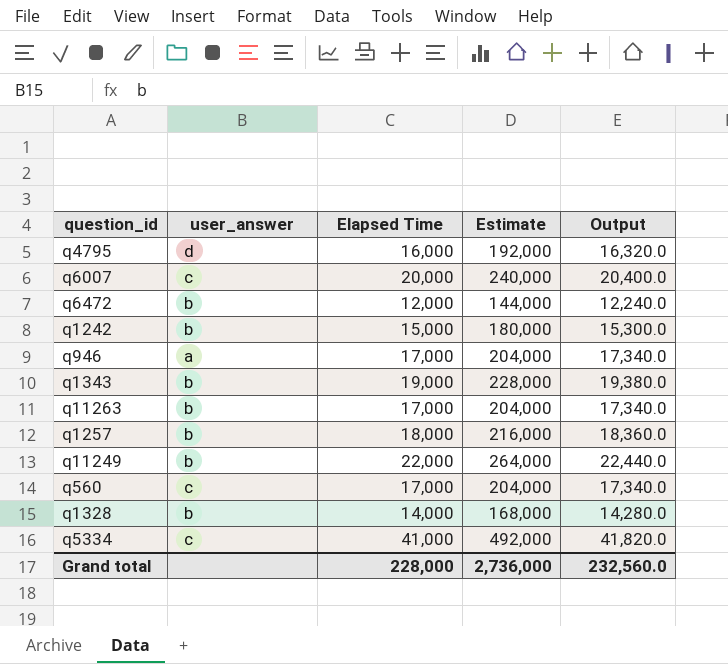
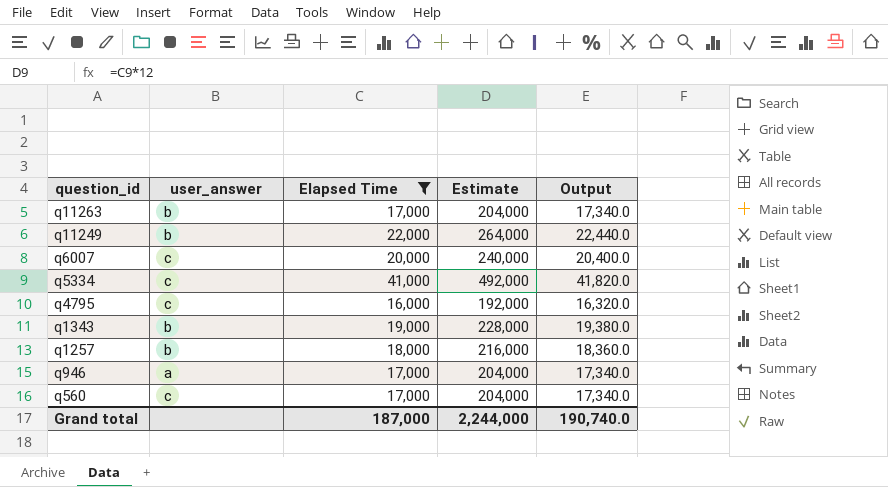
filter: none -> Elapsed Time >= 16,000
row order: none -> question_id descending
q4795 | user_answer: d -> c
Grand total | Elapsed Time: 228,000 -> 187,000
Grand total | Estimate: 2,736,000 -> 2,244,000
Grand total | Output: 232,560.0 -> 190,740.0

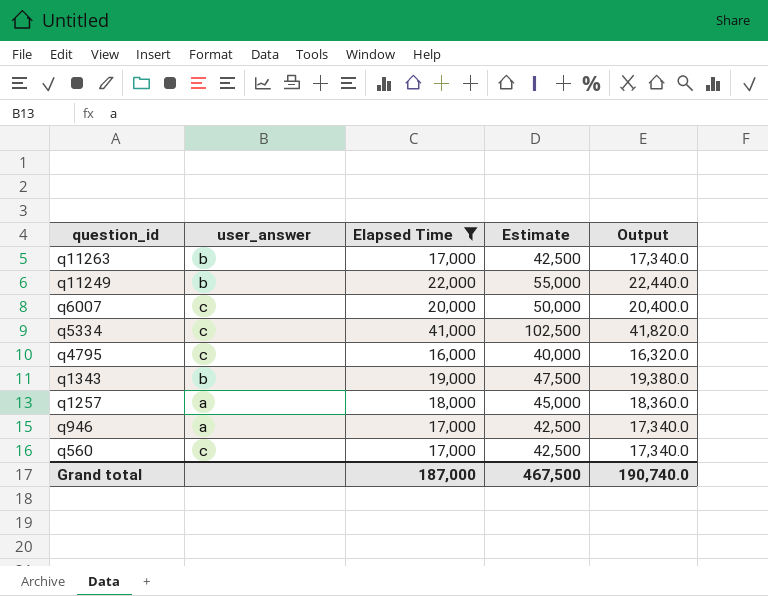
column Estimate | formula: [Elapsed Time] * 12 -> [Elapsed Time] * 2.5
q1257 | user_answer: b -> a
Grand total | Estimate: 2,244,000 -> 467,500

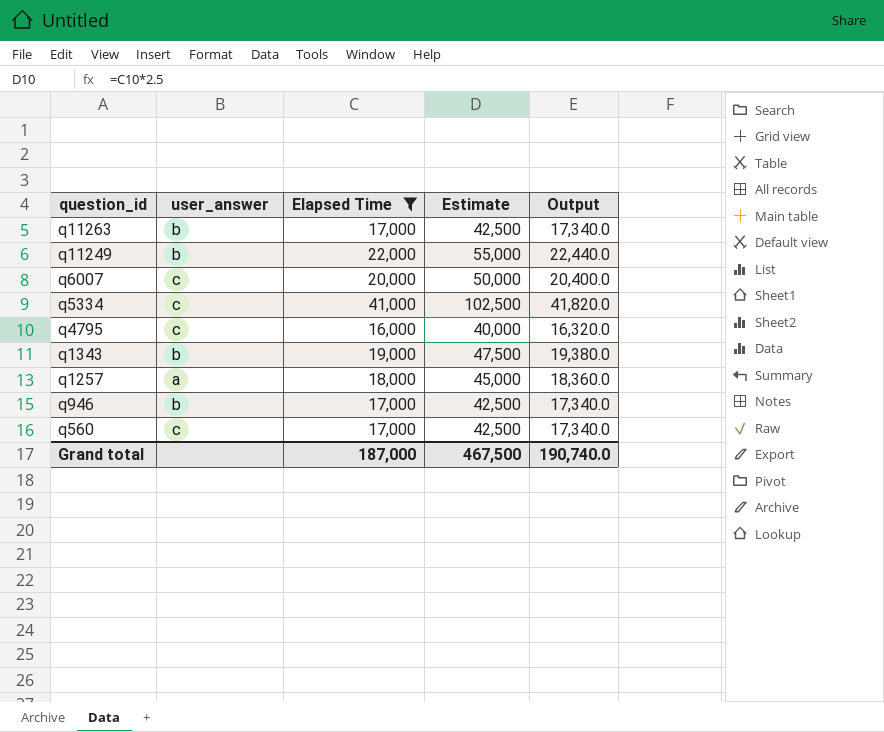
q946 | user_answer: a -> b

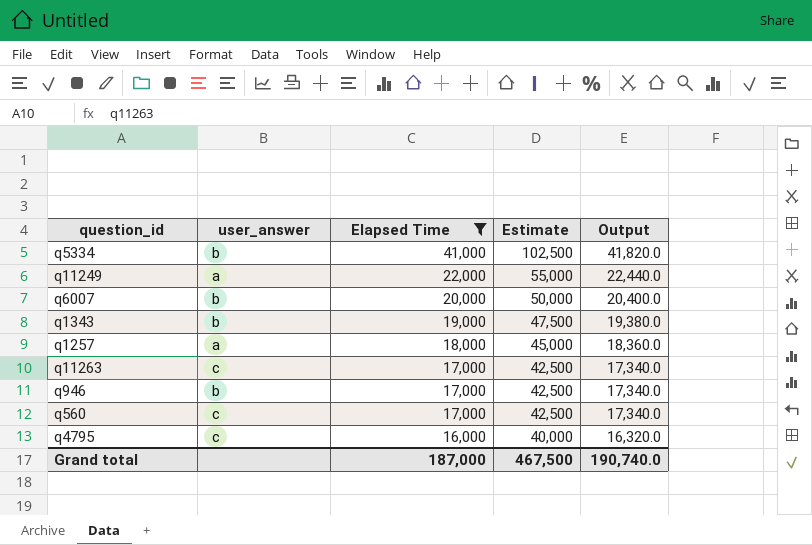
row order: question_id descending -> Elapsed Time descending
q5334 | user_answer: c -> b
q11249 | user_answer: b -> a
q6007 | user_answer: c -> b
q11263 | user_answer: b -> c

